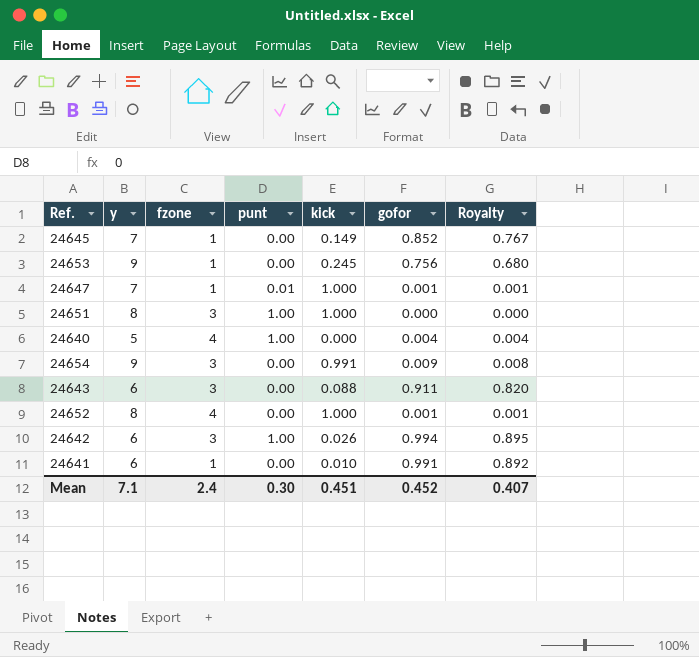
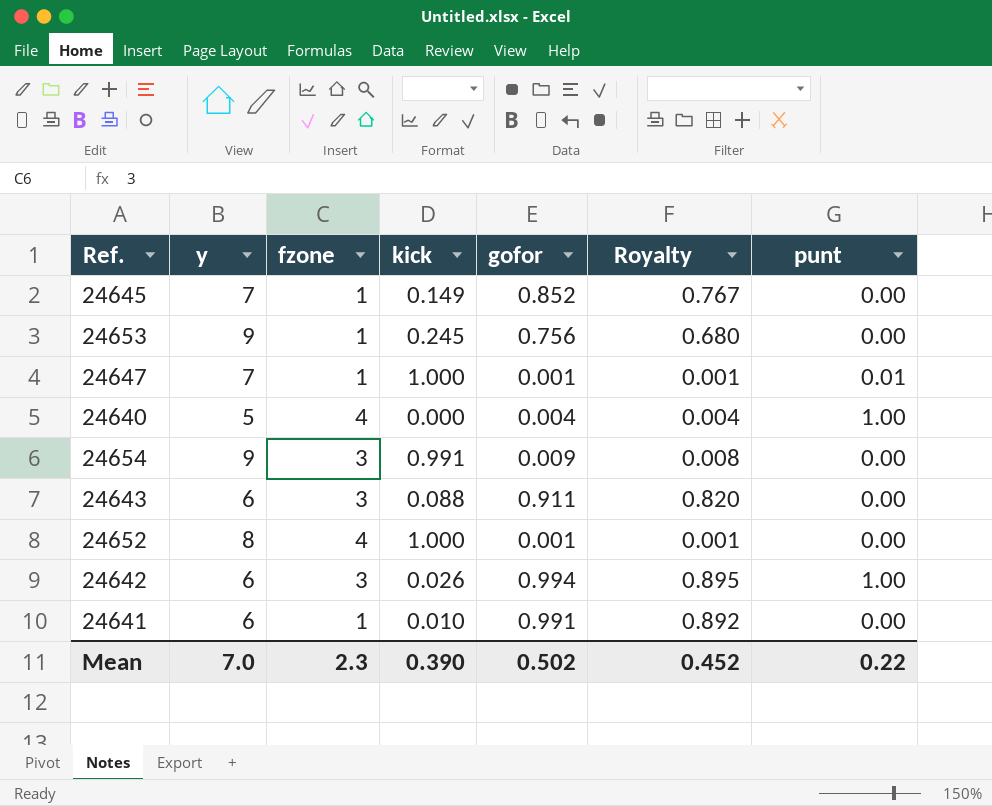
column punt | position: 4 -> 7
row 24651: 8 | 3 | 1.00 | 1.000 | 0.000 | 0.000 -> none
Mean | y: 7.1 -> 7.0
Mean | fzone: 2.4 -> 2.3
Mean | kick: 0.451 -> 0.390
Mean | gofor: 0.452 -> 0.502
Mean | Royalty: 0.407 -> 0.452
Mean | punt: 0.30 -> 0.22

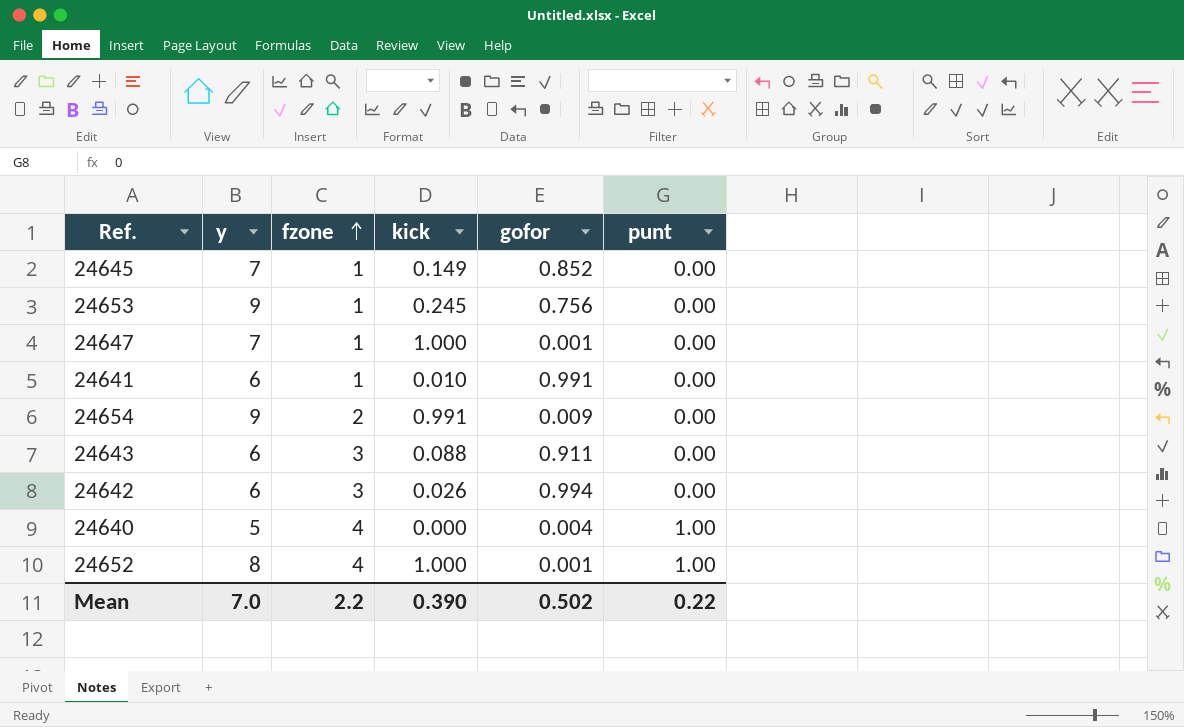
row order: none -> fzone ascending
column Royalty | formula: [gofor] * 0.9 -> none
24647 | punt: 0.01 -> 0.00
24654 | fzone: 3 -> 2
24642 | punt: 1.00 -> 0.00
24652 | punt: 0.00 -> 1.00
Mean | fzone: 2.3 -> 2.2

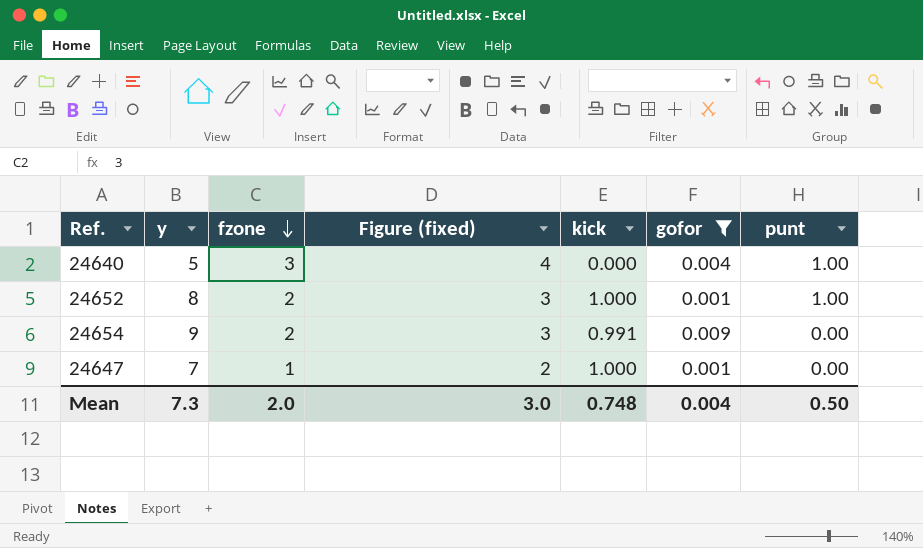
filter: none -> gofor <= 0.009
row order: fzone ascending -> fzone descending
column Figure (fixed) | formula: none -> [fzone] + 1
24640 | fzone: 4 -> 3
24652 | fzone: 4 -> 2
Mean | y: 7.0 -> 7.3
Mean | fzone: 2.2 -> 2.0
Mean | kick: 0.390 -> 0.748
Mean | gofor: 0.502 -> 0.004
Mean | punt: 0.22 -> 0.50

